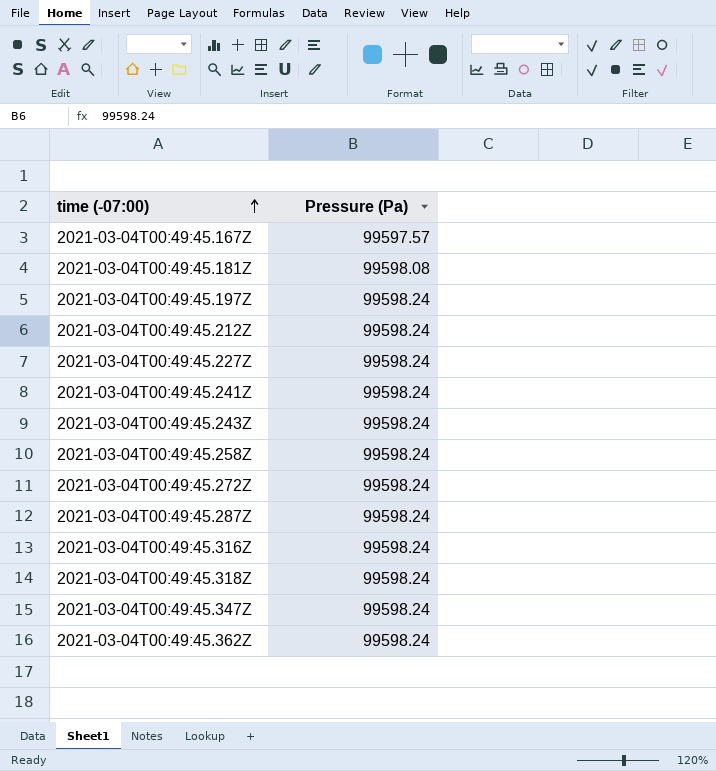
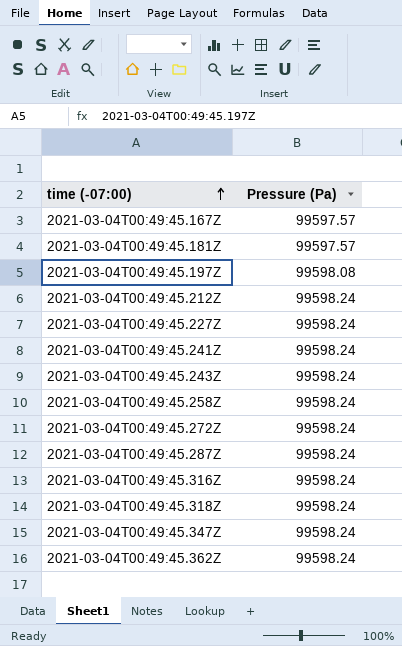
2021-03-04T00:49:45.181Z | Pressure (Pa): 99598.08 -> 99597.57
2021-03-04T00:49:45.197Z | Pressure (Pa): 99598.24 -> 99598.08

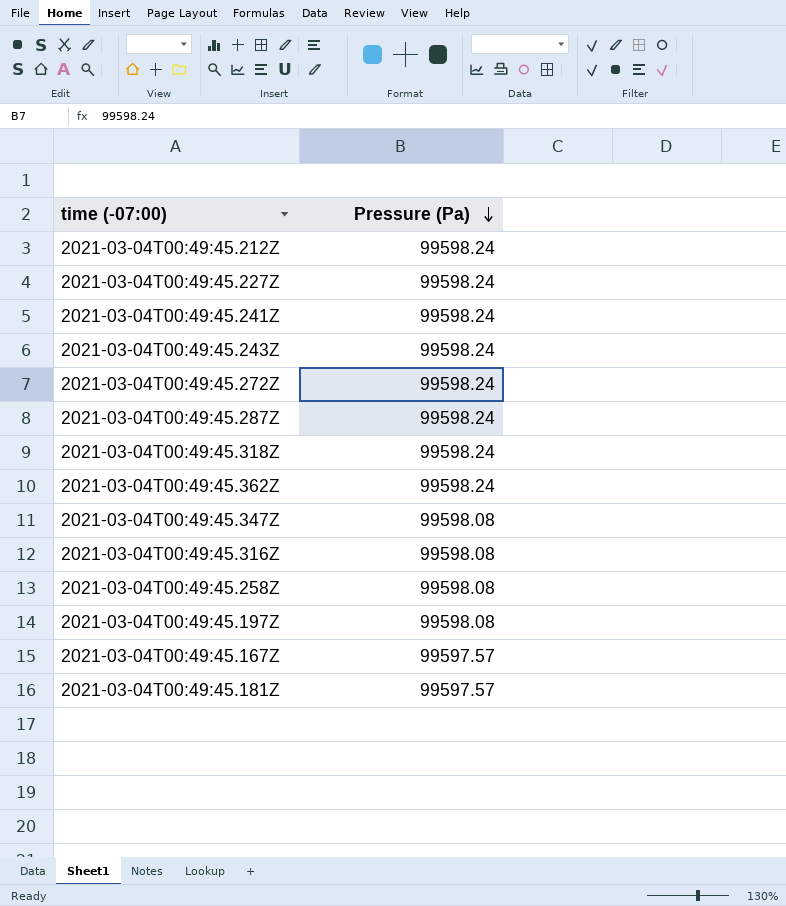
row order: time (-07:00) ascending -> Pressure (Pa) descending
2021-03-04T00:49:45.347Z | Pressure (Pa): 99598.24 -> 99598.08
2021-03-04T00:49:45.316Z | Pressure (Pa): 99598.24 -> 99598.08
2021-03-04T00:49:45.258Z | Pressure (Pa): 99598.24 -> 99598.08

